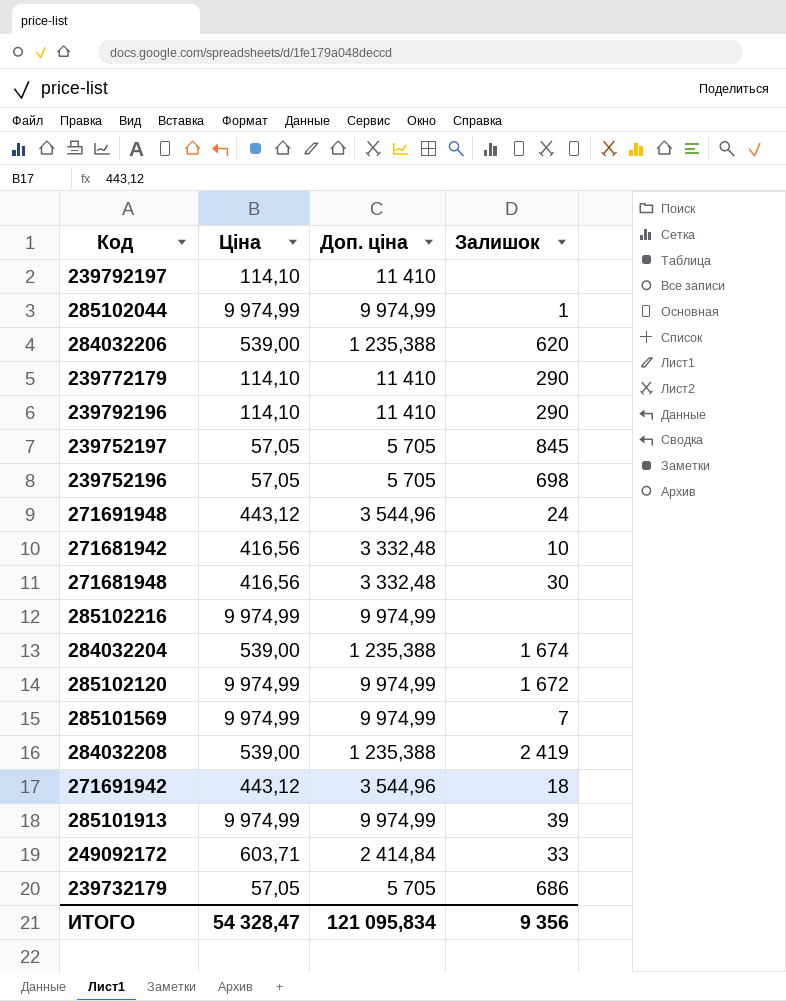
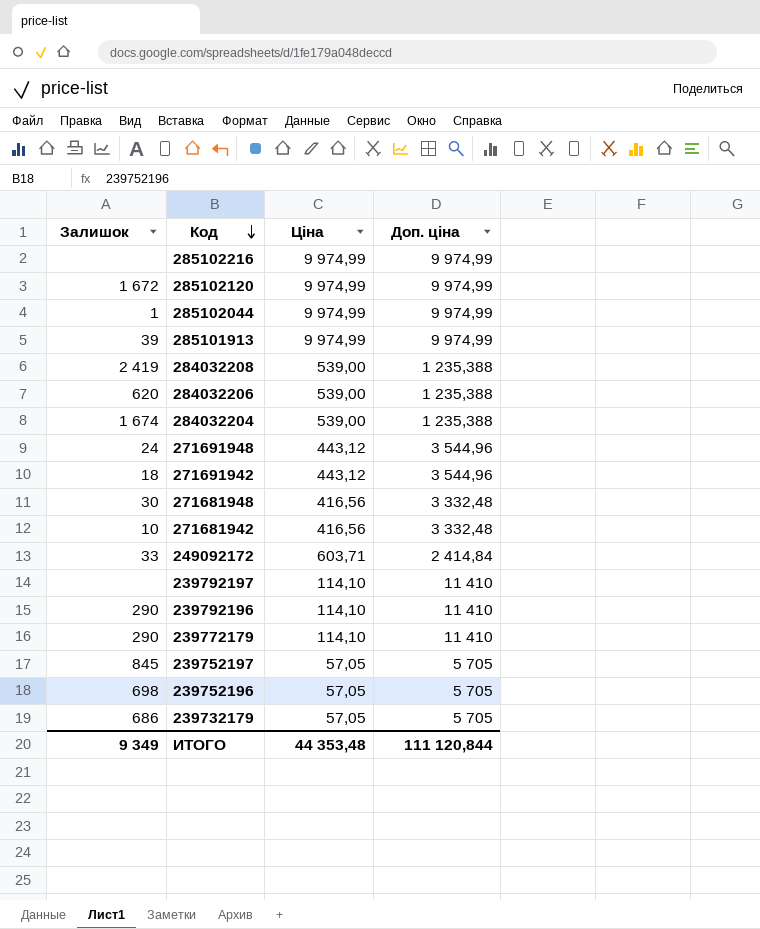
row order: none -> Код descending
column Залишок | position: 4 -> 1
row 285101569: 9 974,99 | 9 974,99 | 7 -> none
ИТОГО | Залишок: 9 356 -> 9 349
ИТОГО | Ціна: 54 328,47 -> 44 353,48
ИТОГО | Доп. ціна: 121 095,834 -> 111 120,844

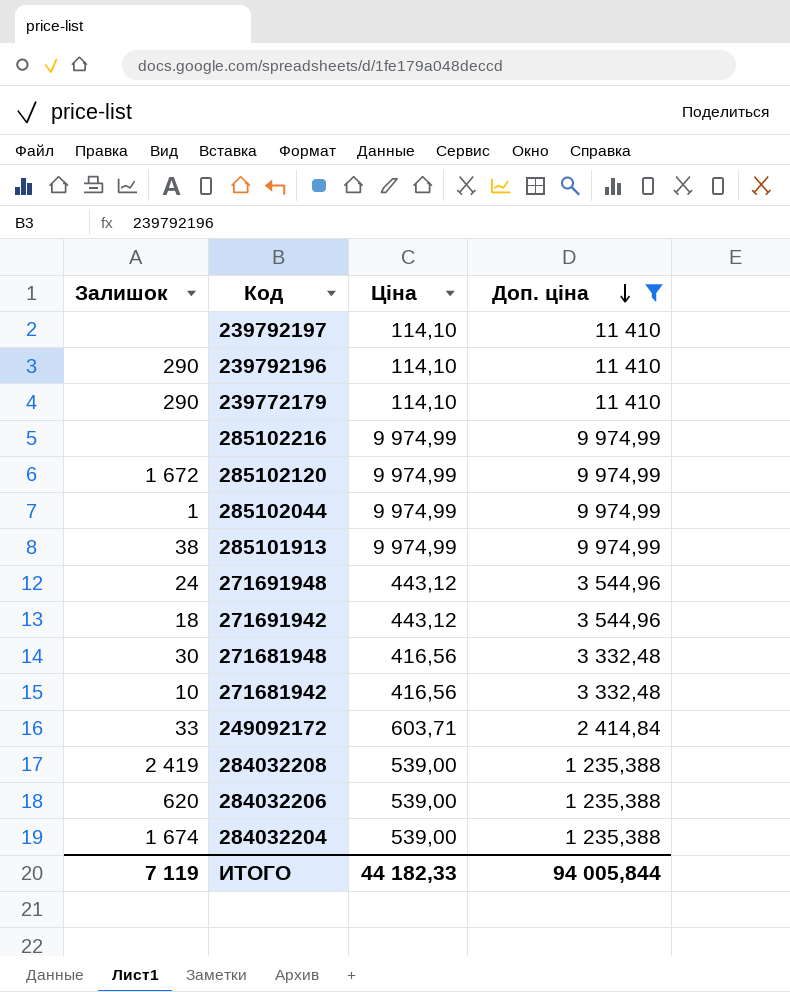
filter: none -> Доп. ціна != 5 705
row order: Код descending -> Доп. ціна descending
285101913 | Залишок: 39 -> 38
ИТОГО | Залишок: 9 349 -> 7 119
ИТОГО | Ціна: 44 353,48 -> 44 182,33
ИТОГО | Доп. ціна: 111 120,844 -> 94 005,844

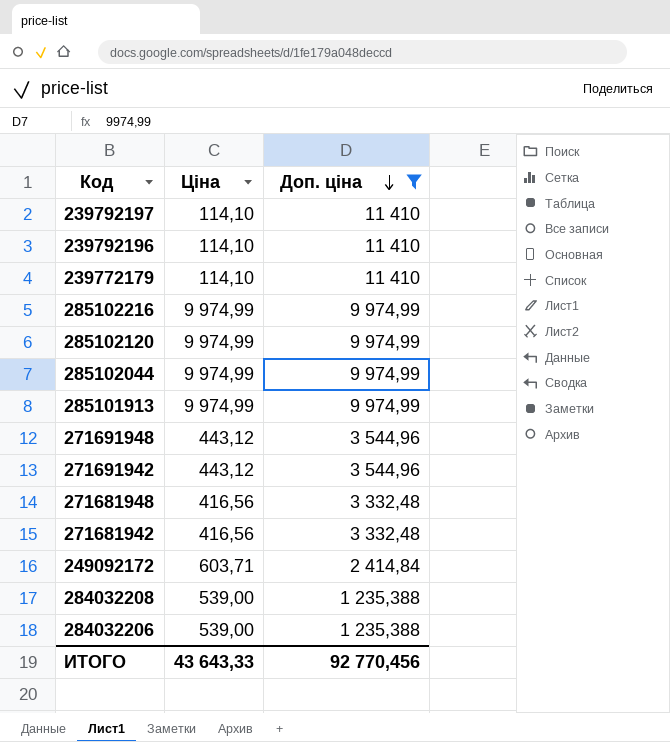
column Залишок | position: 1 -> none
row 284032204: 1 674 | 539,00 | 1 235,388 -> none
ИТОГО | Ціна: 44 182,33 -> 43 643,33
ИТОГО | Доп. ціна: 94 005,844 -> 92 770,456

